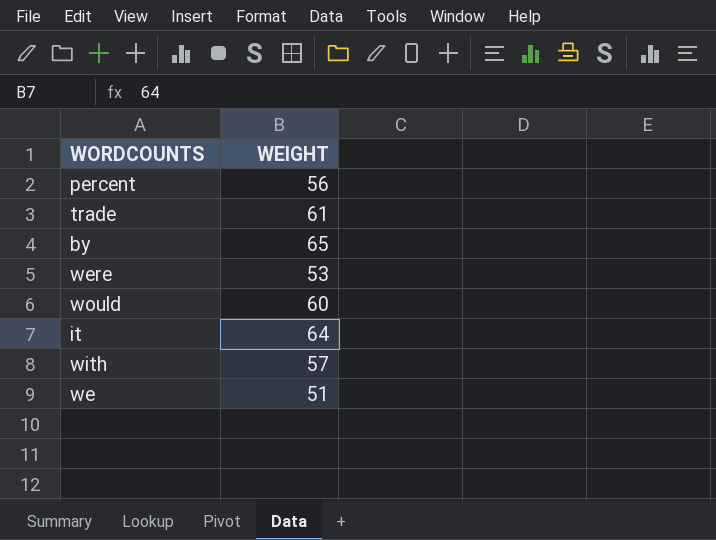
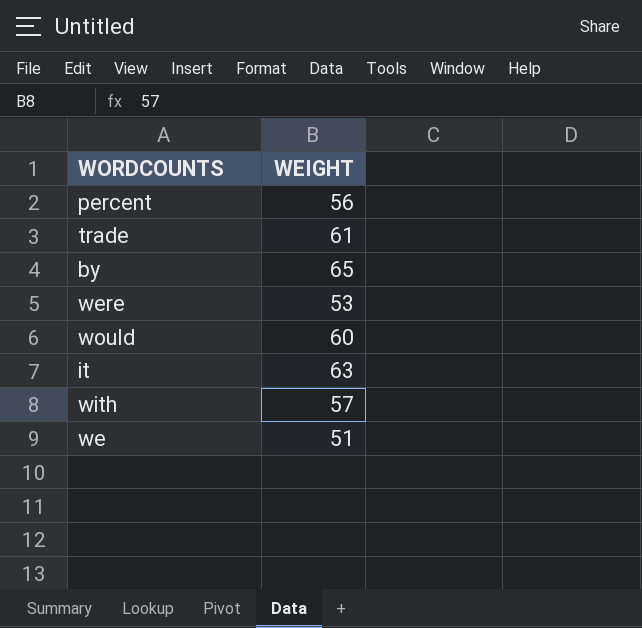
it | WEIGHT: 64 -> 63

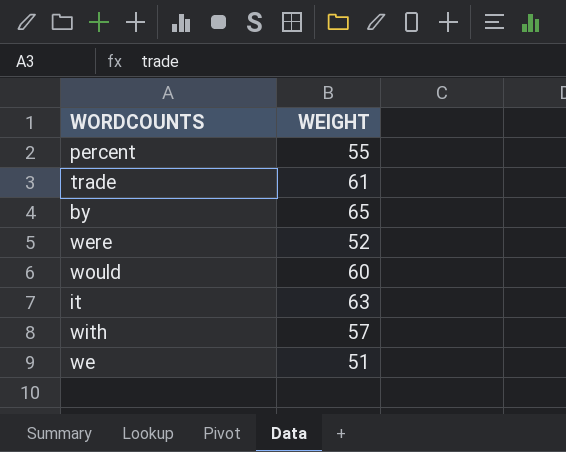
percent | WEIGHT: 56 -> 55
were | WEIGHT: 53 -> 52

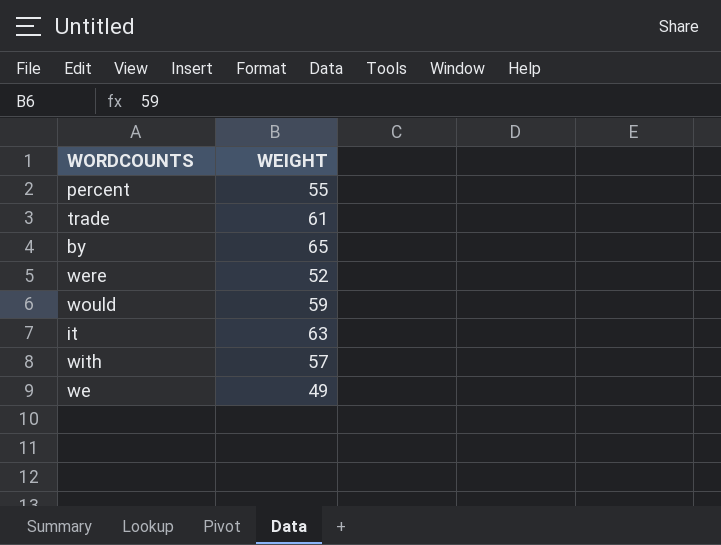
would | WEIGHT: 60 -> 59
we | WEIGHT: 51 -> 49

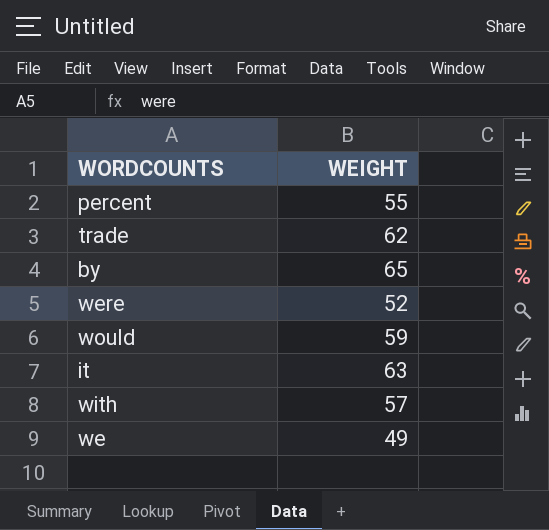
trade | WEIGHT: 61 -> 62

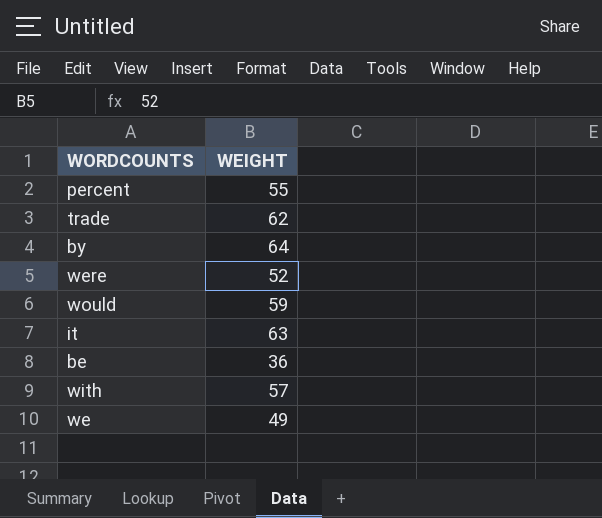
by | WEIGHT: 65 -> 64
row be: none -> 36

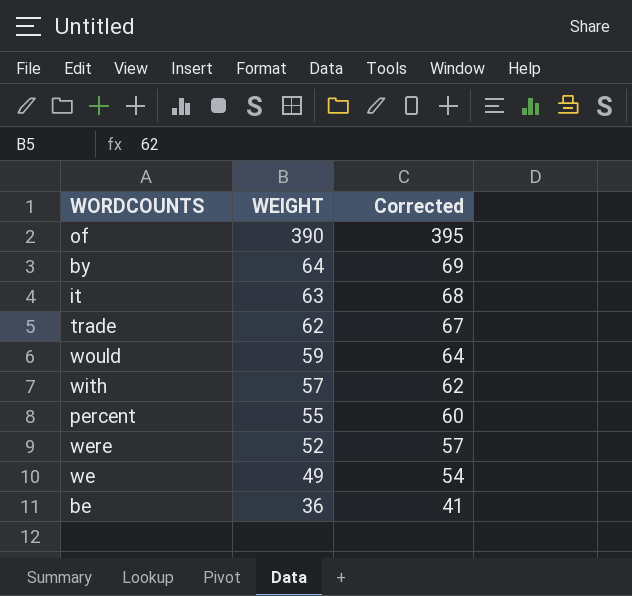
row order: none -> WEIGHT descending
column Corrected | formula: none -> [WEIGHT] + 5
row of: none -> 390 | 395

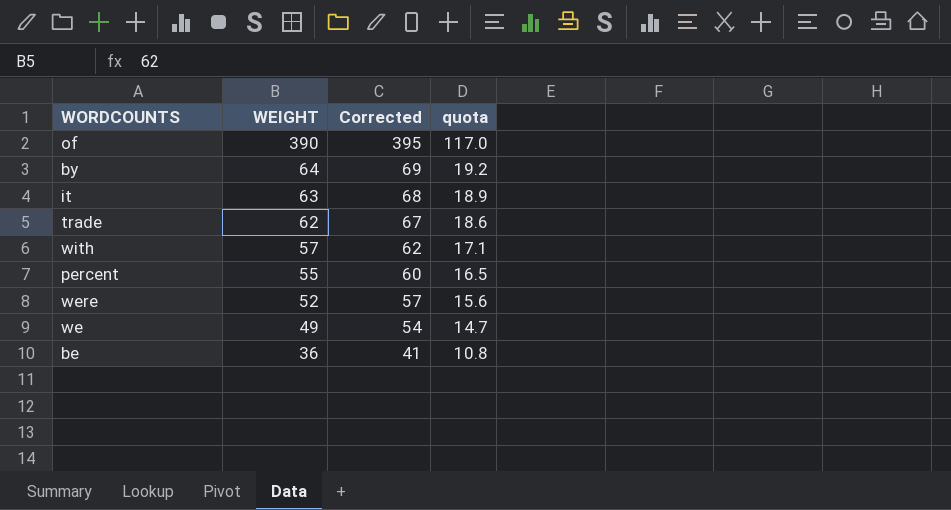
column quota | formula: none -> [WEIGHT] * 0.3
row would: 59 | 64 -> none

